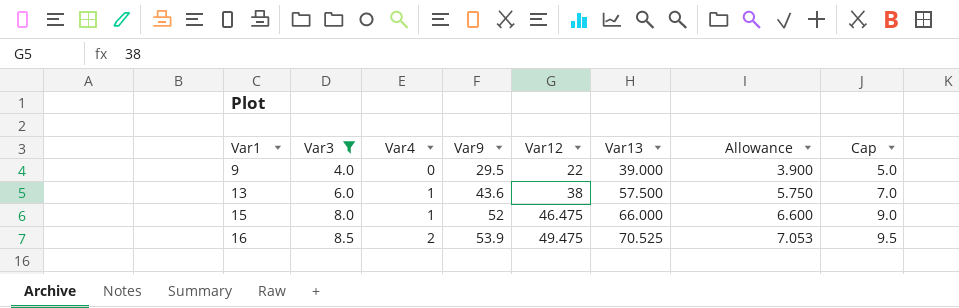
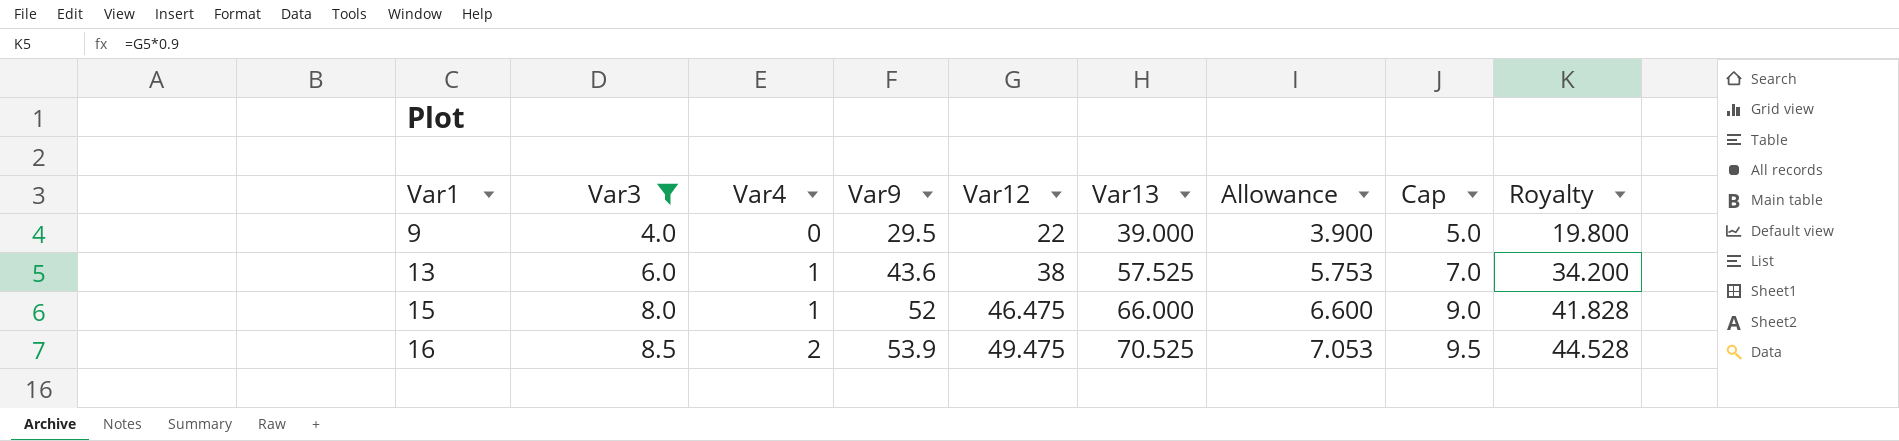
column Royalty | formula: none -> [Var12] * 0.9
13 | Var13: 57.500 -> 57.525
13 | Allowance: 5.750 -> 5.753

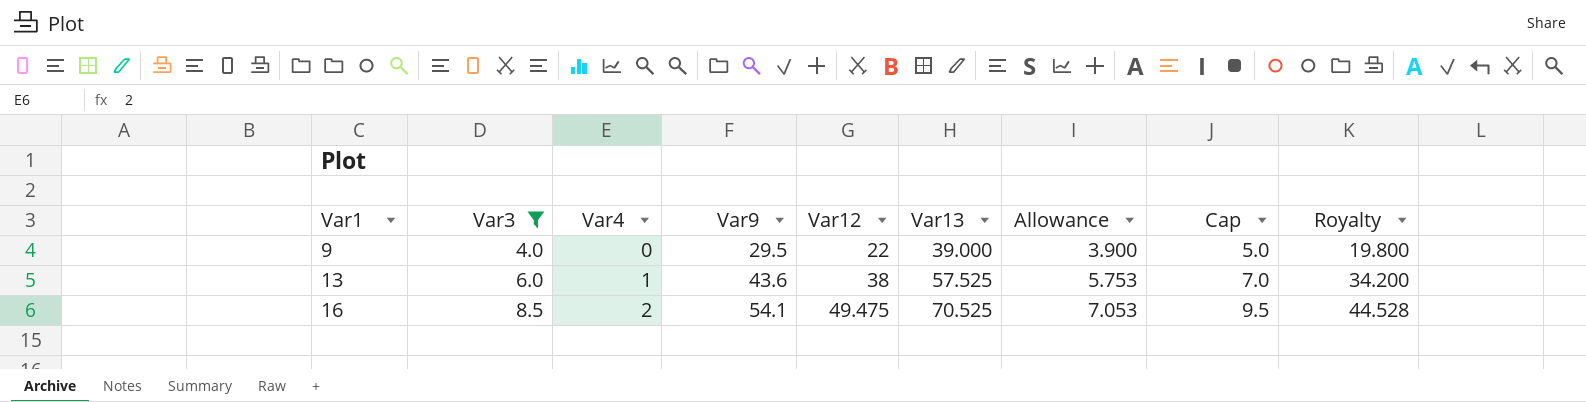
row 15: 8.0 | 1 | 52 | 46.475 | 66.000 | 6.600 | 9.0 | 41.828 -> none
16 | Var9: 53.9 -> 54.1

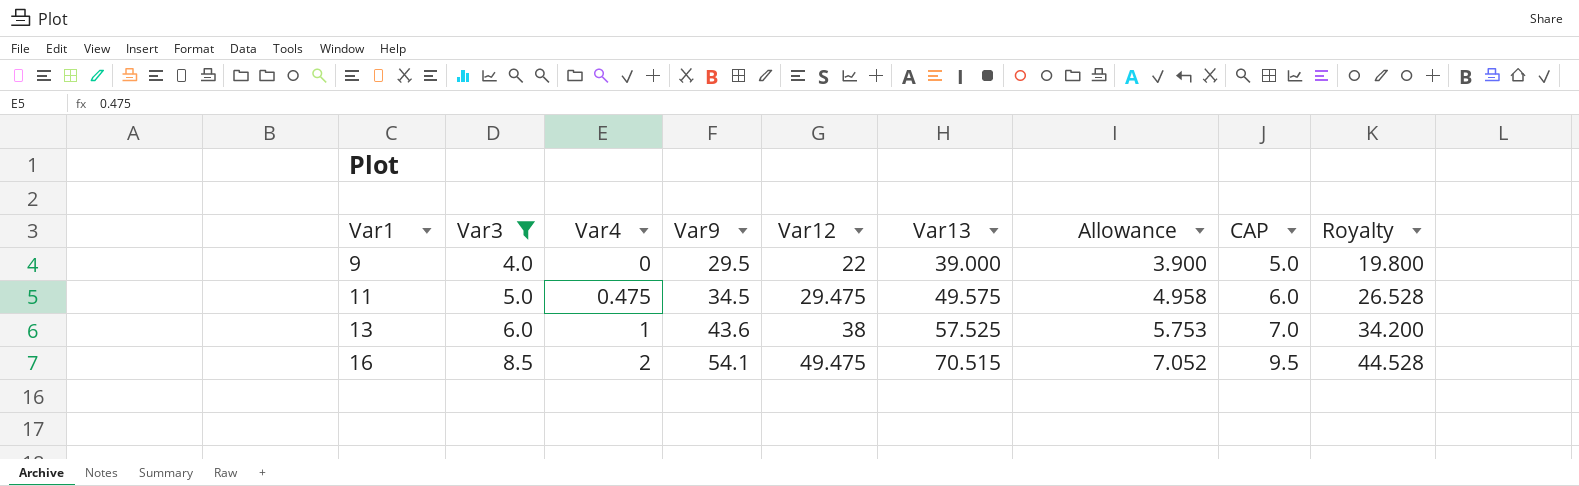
column name: Cap -> CAP
row 11: none -> 5.0 | 0.475 | 34.5 | 29.475 | 49.575 | 4.958 | 6.0 | 26.528
16 | Var13: 70.525 -> 70.515
16 | Allowance: 7.053 -> 7.052

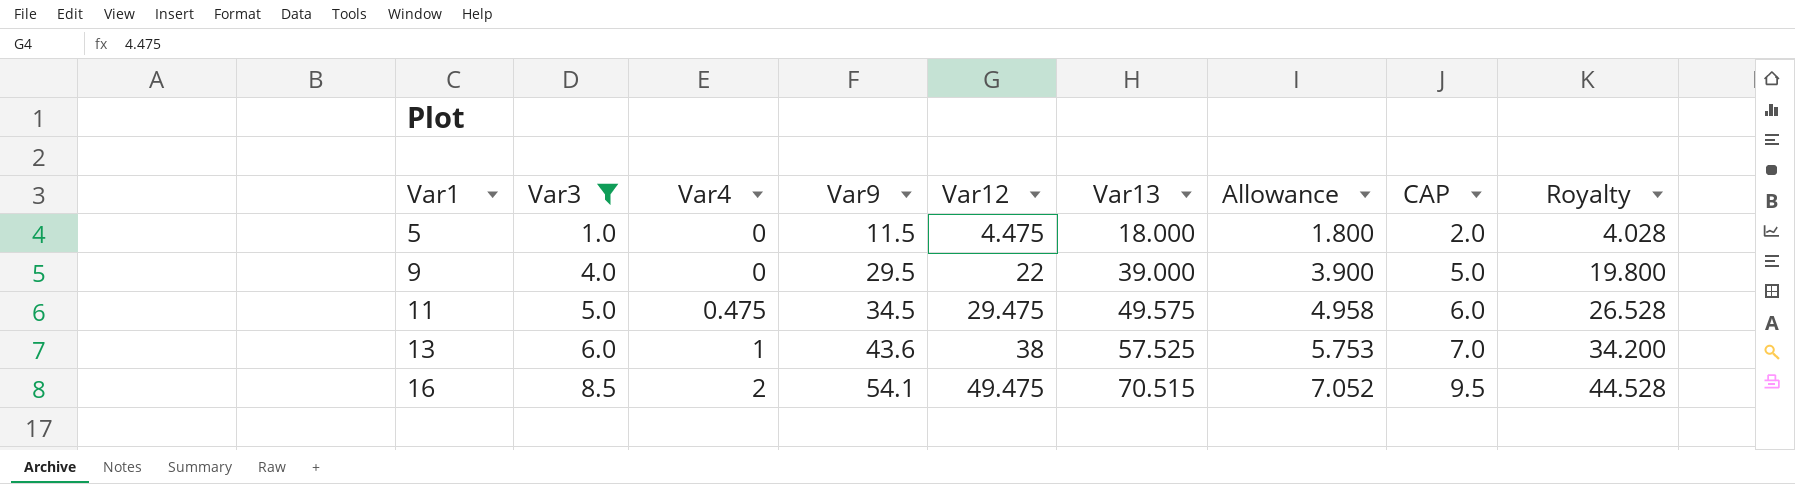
row 5: none -> 1.0 | 0 | 11.5 | 4.475 | 18.000 | 1.800 | 2.0 | 4.028

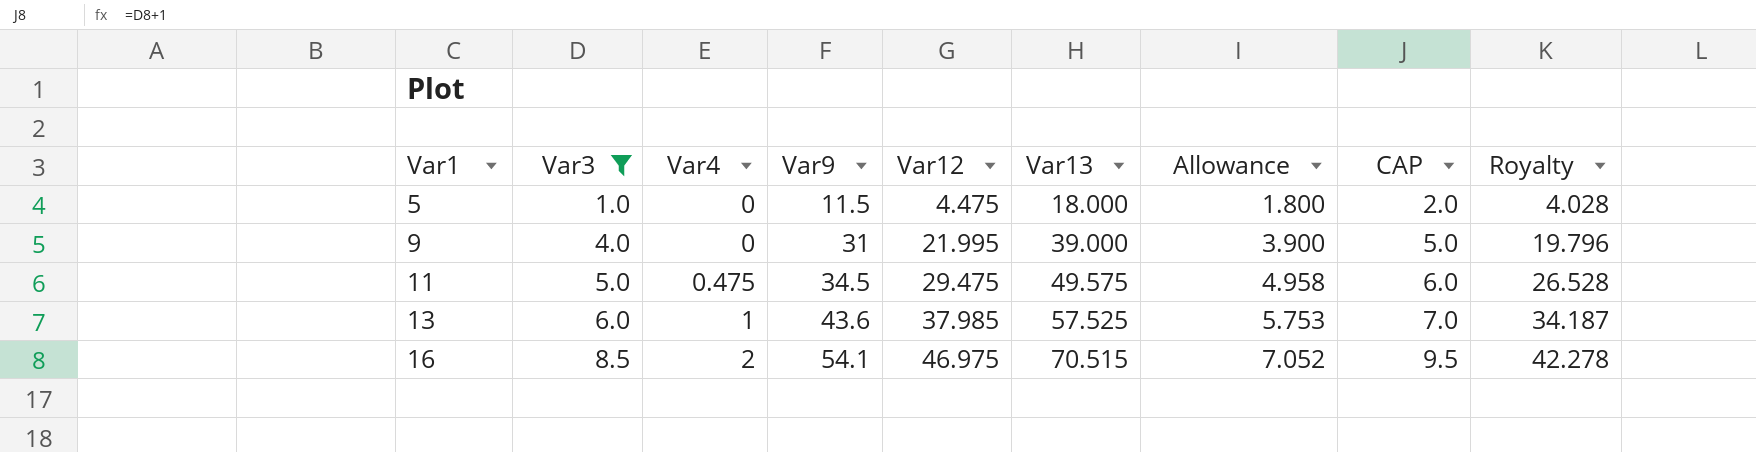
9 | Var9: 29.5 -> 31
9 | Var12: 22 -> 21.995
9 | Royalty: 19.800 -> 19.796
13 | Var12: 38 -> 37.985
13 | Royalty: 34.200 -> 34.187
16 | Var12: 49.475 -> 46.975
16 | Royalty: 44.528 -> 42.278

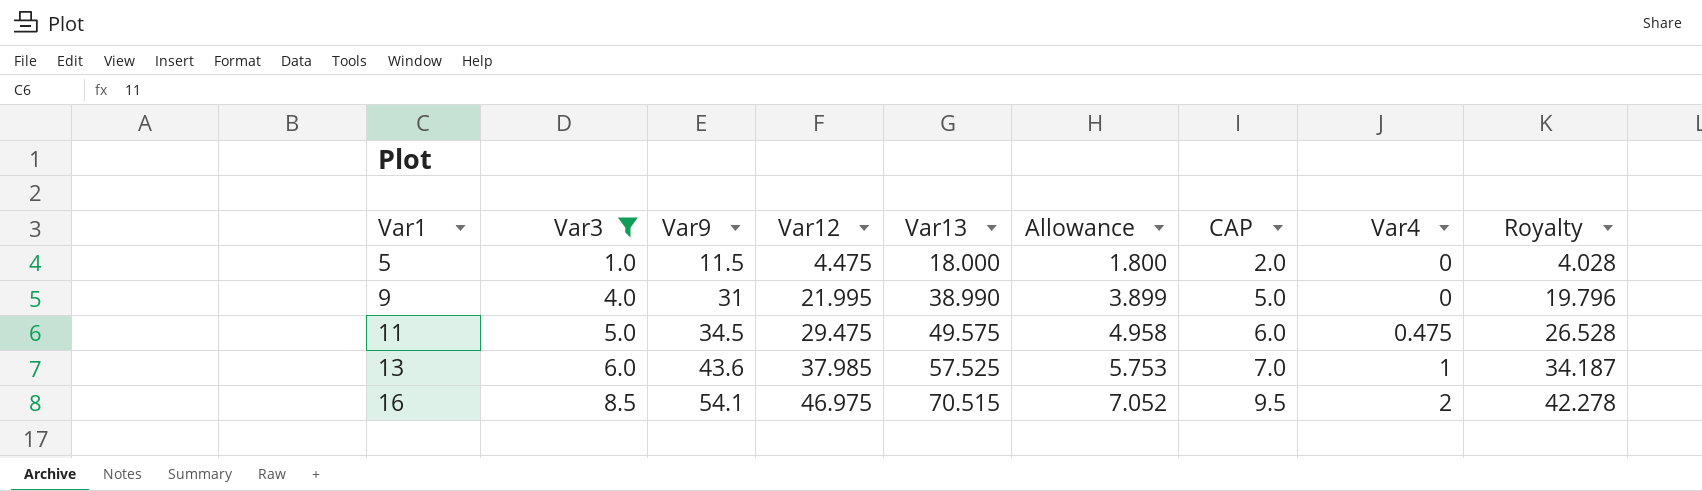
column Var4 | position: 3 -> 8
9 | Var13: 39.000 -> 38.990
9 | Allowance: 3.900 -> 3.899

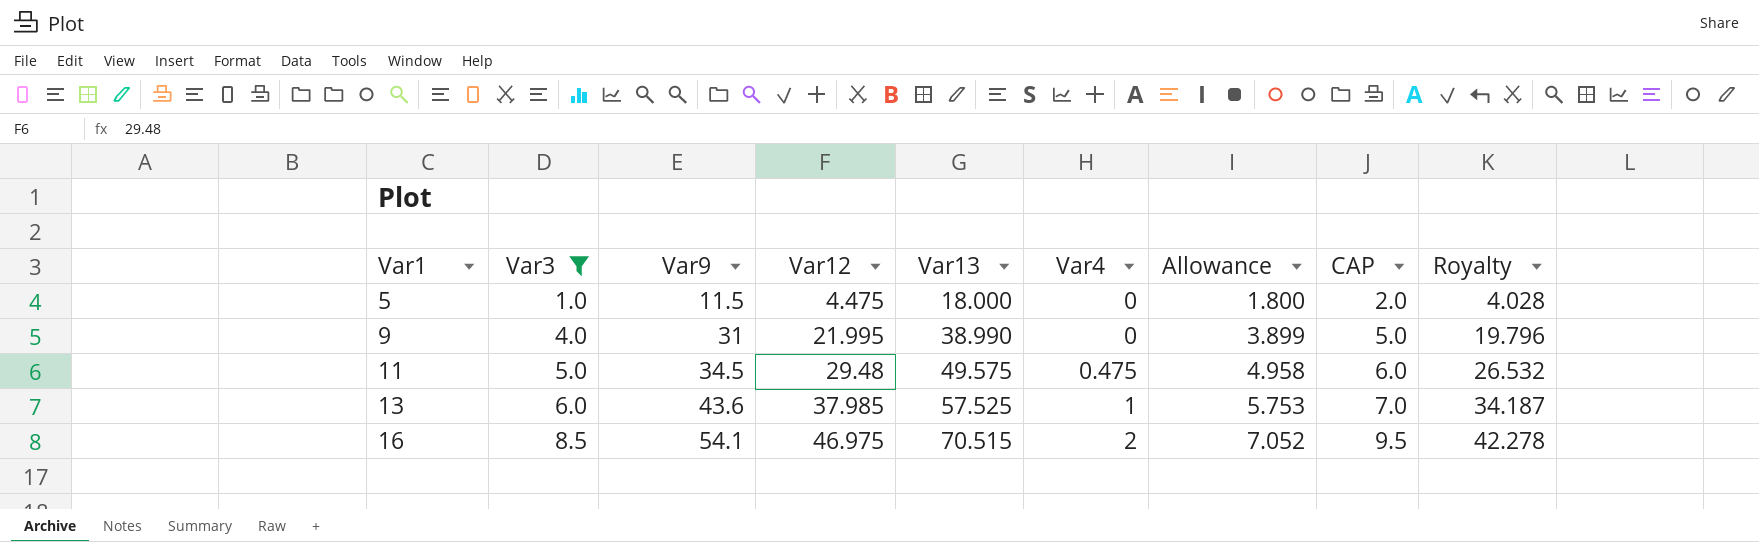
column Var4 | position: 8 -> 6
11 | Var12: 29.475 -> 29.48
11 | Royalty: 26.528 -> 26.532

